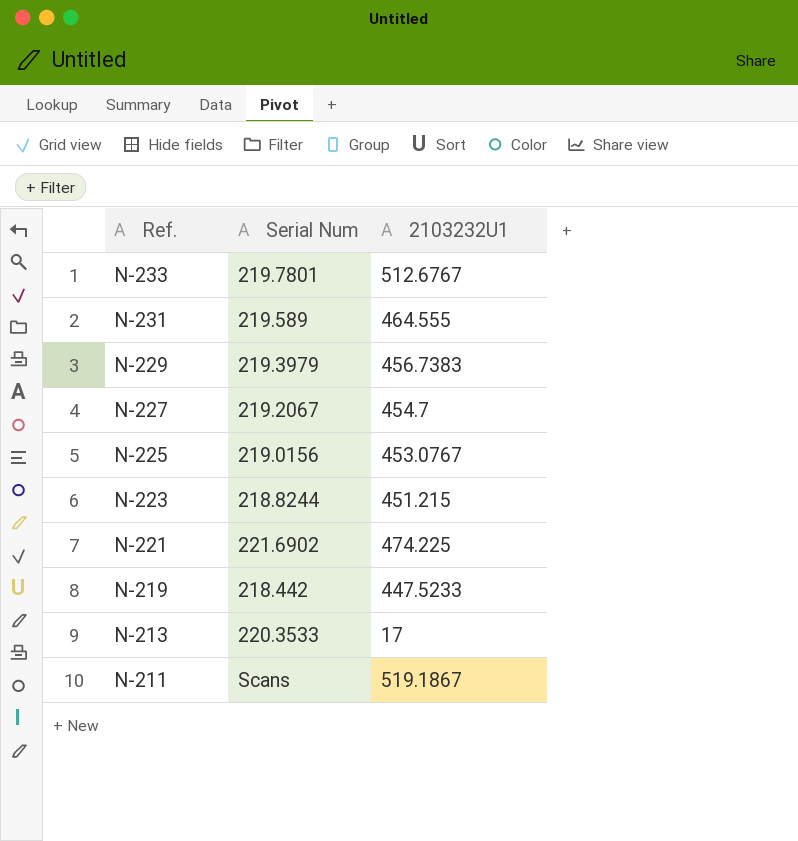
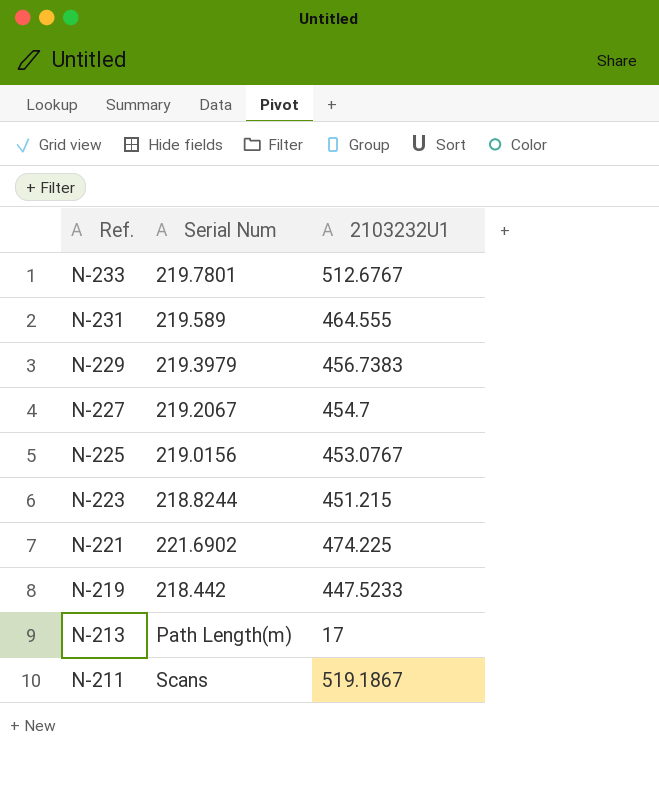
N-213 | Serial Num: 220.3533 -> Path Length(m)

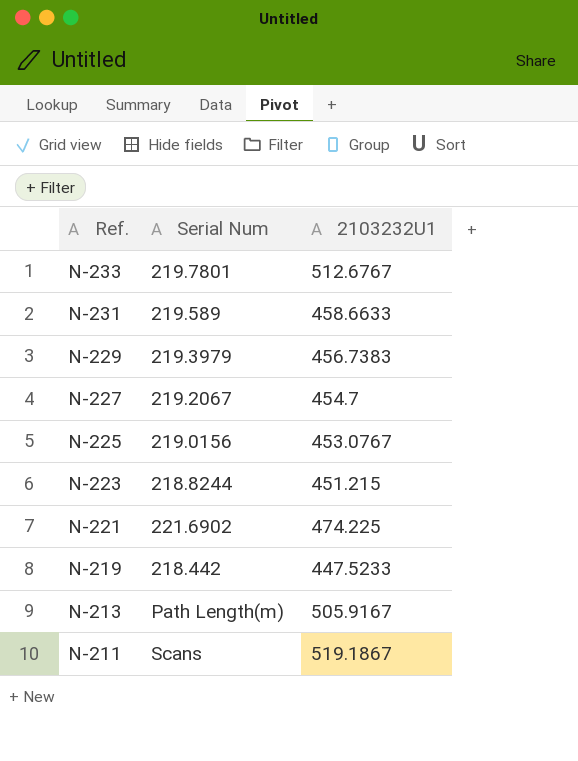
N-231 | 2103232U1: 464.555 -> 458.6633
N-213 | 2103232U1: 17 -> 505.9167

